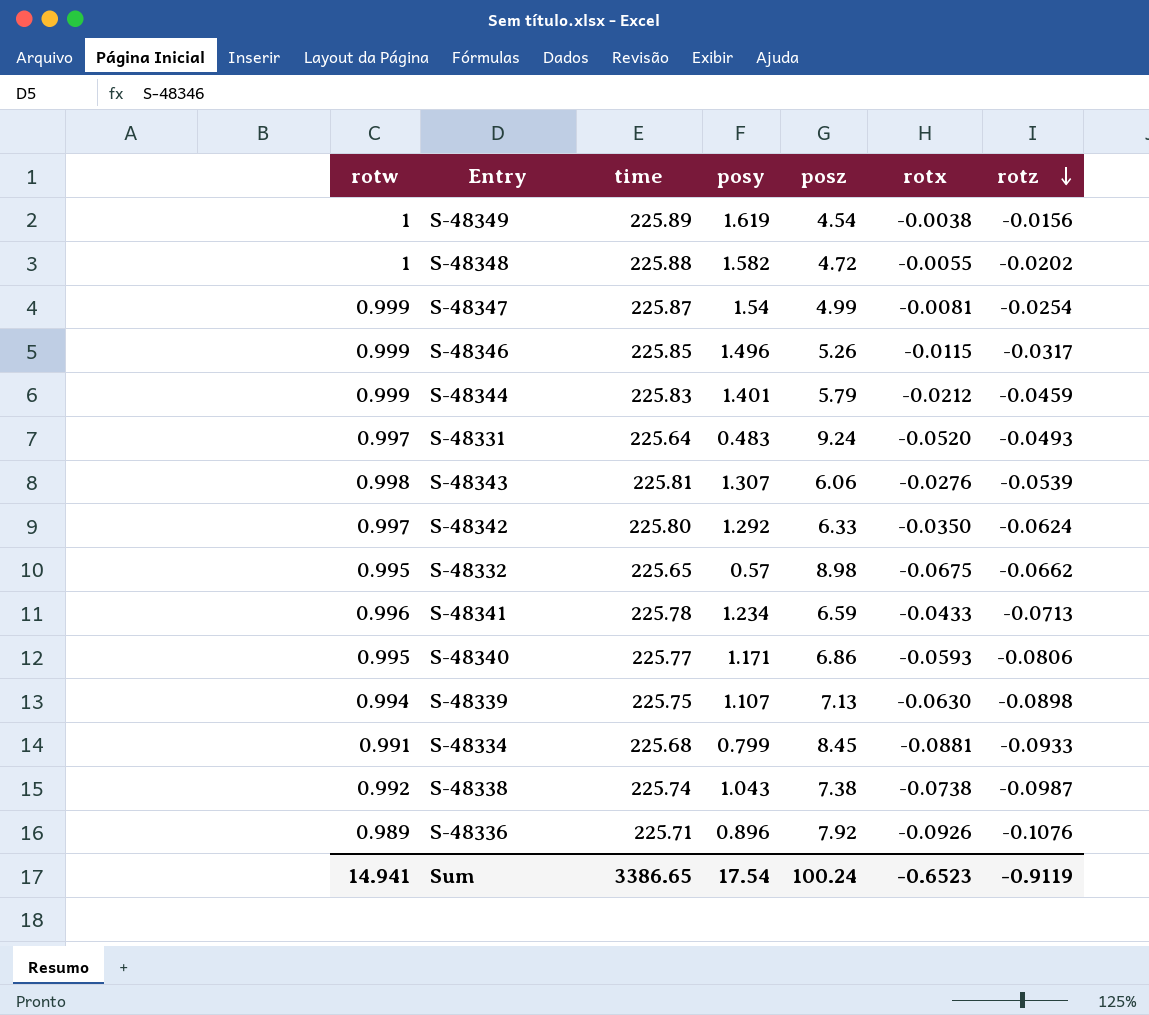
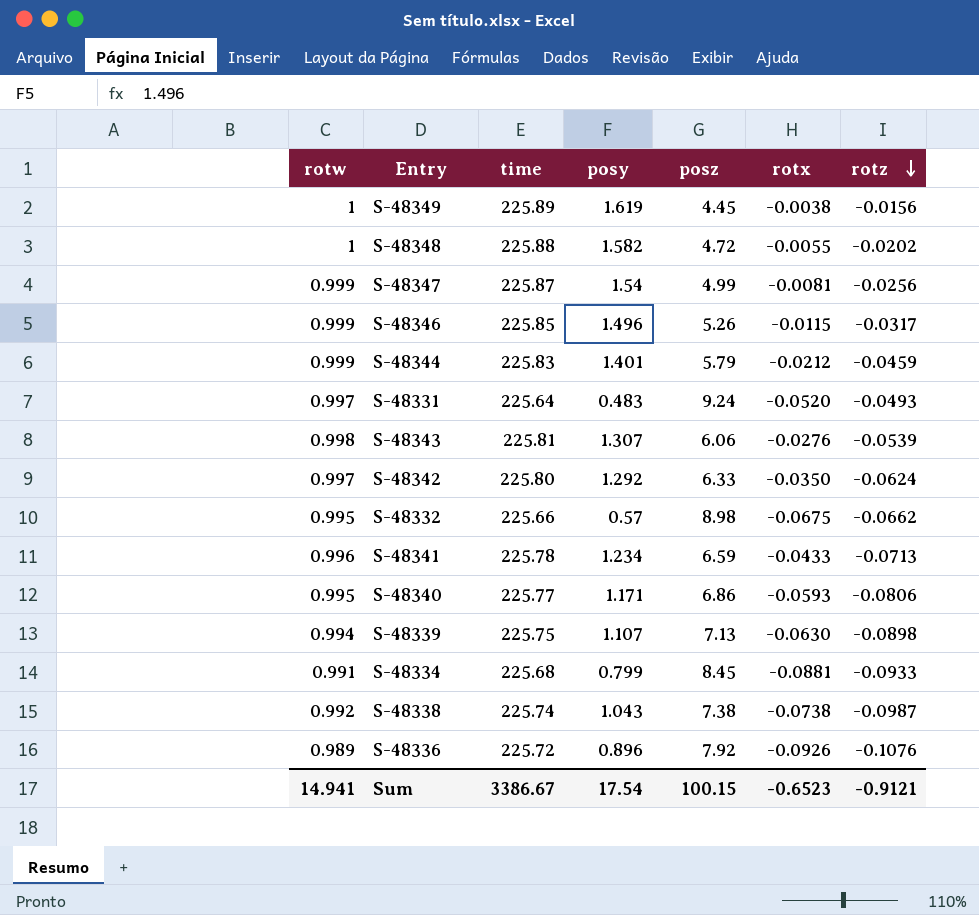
S-48349 | posz: 4.54 -> 4.45
S-48347 | rotz: -0.0254 -> -0.0256
S-48332 | time: 225.65 -> 225.66
S-48336 | time: 225.71 -> 225.72
Sum | time: 3386.65 -> 3386.67
Sum | posz: 100.24 -> 100.15
Sum | rotz: -0.9119 -> -0.9121

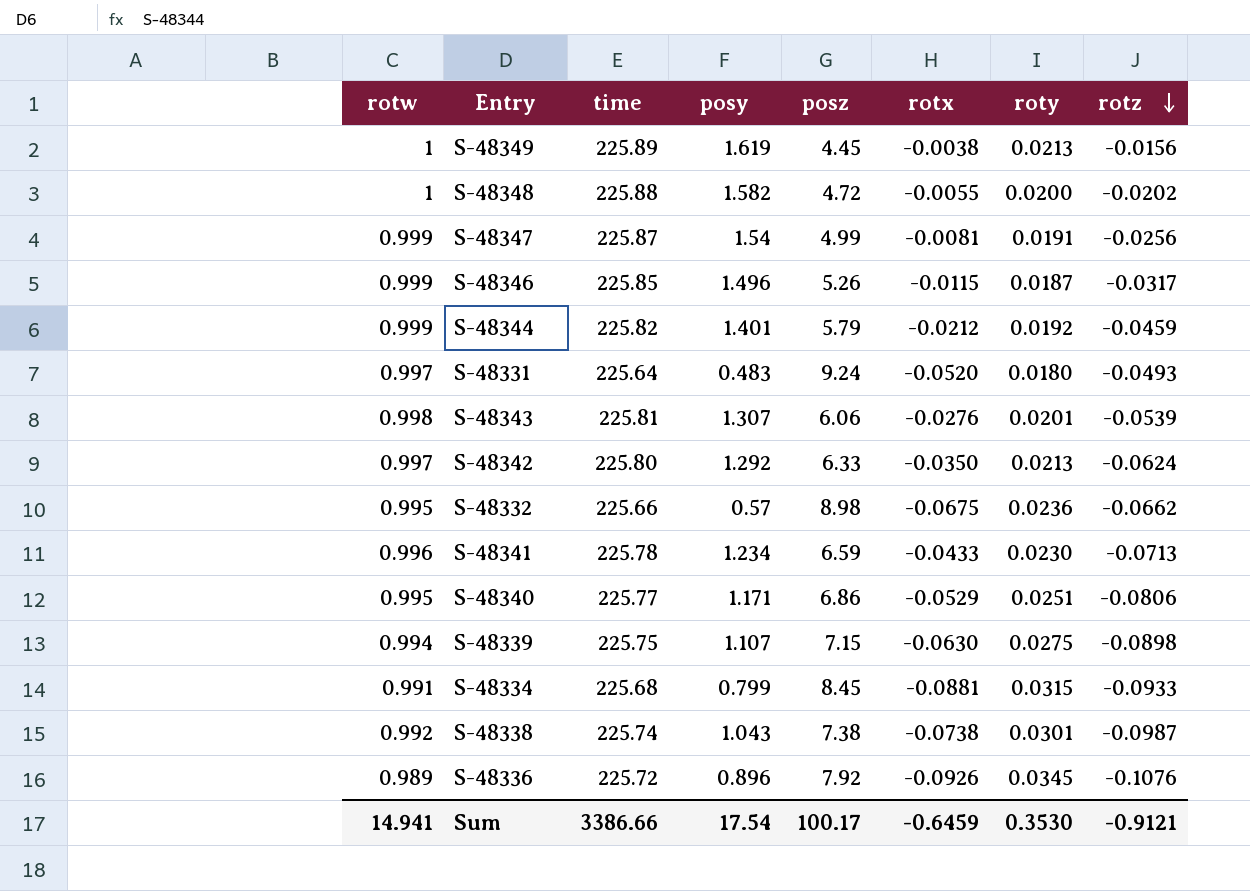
column roty | position: none -> 7
S-48344 | time: 225.83 -> 225.82
S-48340 | rotx: -0.0593 -> -0.0529
S-48339 | posz: 7.13 -> 7.15
Sum | time: 3386.67 -> 3386.66
Sum | posz: 100.15 -> 100.17
Sum | rotx: -0.6523 -> -0.6459

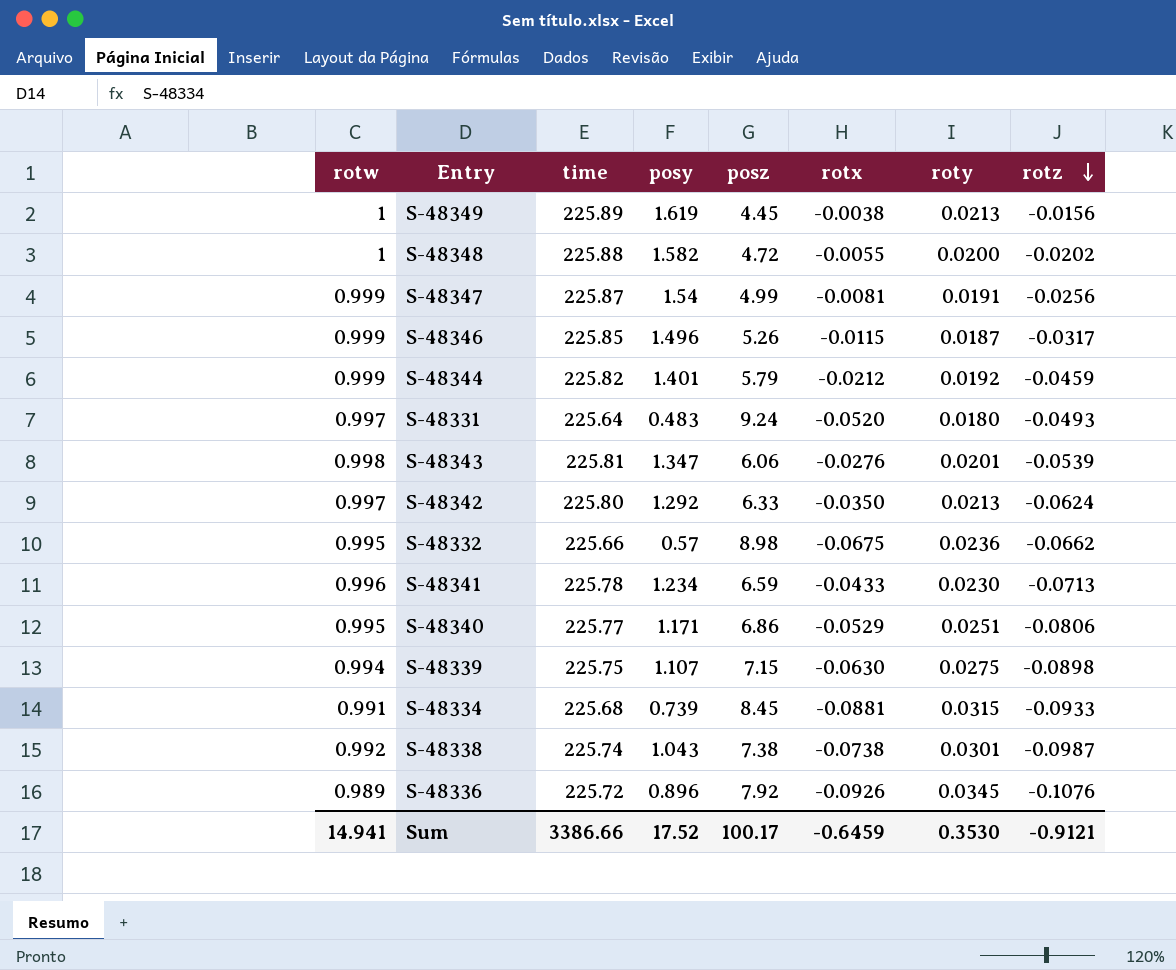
S-48343 | posy: 1.307 -> 1.347
S-48334 | posy: 0.799 -> 0.739
Sum | posy: 17.54 -> 17.52

